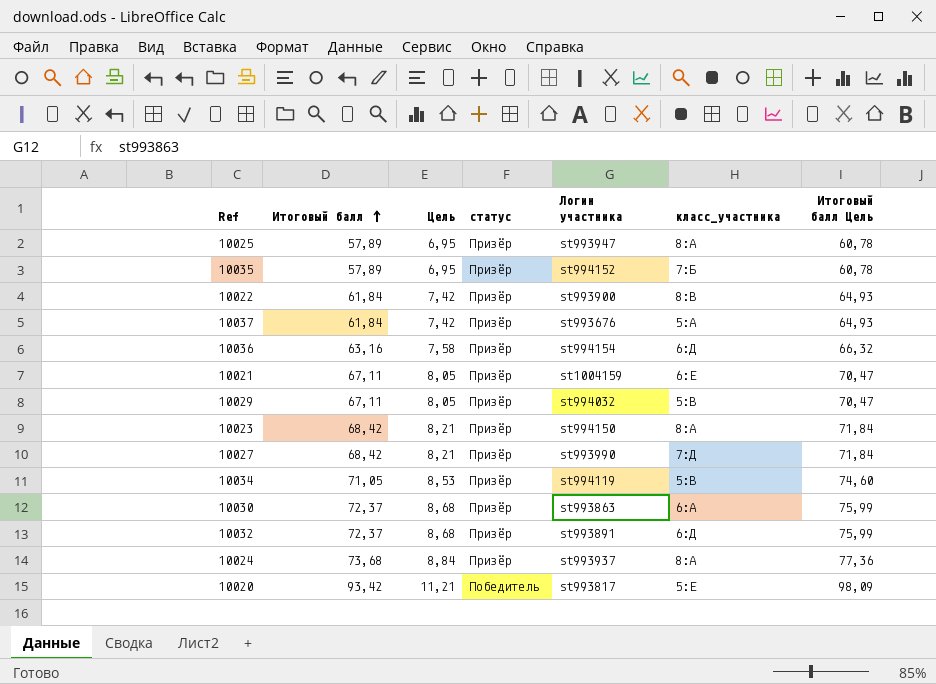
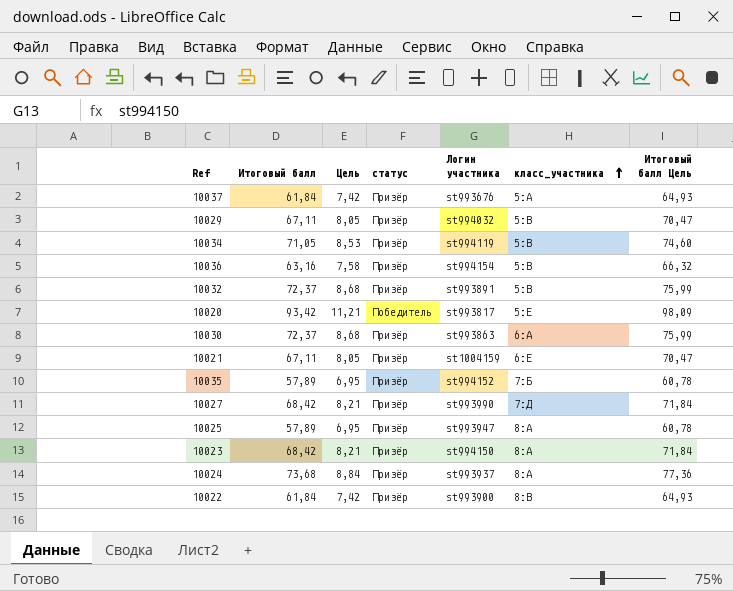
row order: Итоговый балл ascending -> класс_участника ascending
10036 | класс_участника: 6:Д -> 5:В
10032 | класс_участника: 6:Д -> 5:В

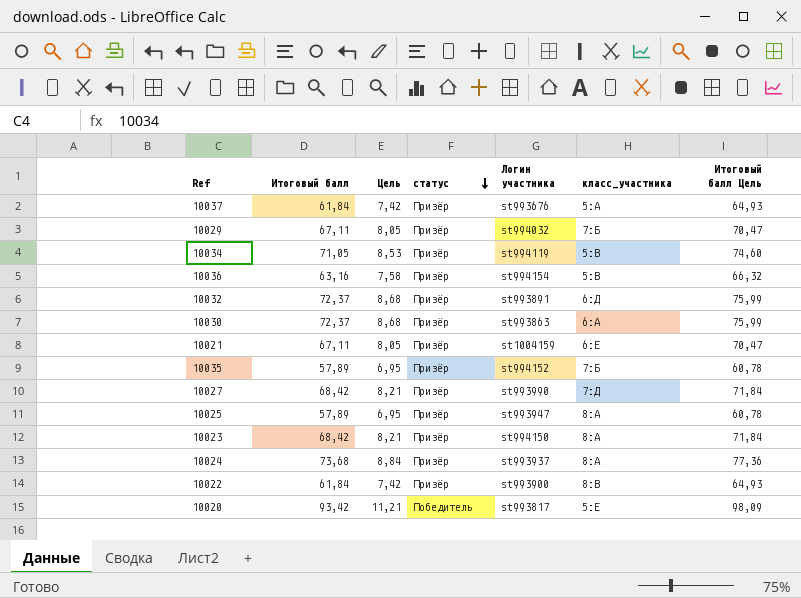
row order: класс_участника ascending -> статус descending
10029 | класс_участника: 5:В -> 7:Б
10032 | класс_участника: 5:В -> 6:Д

